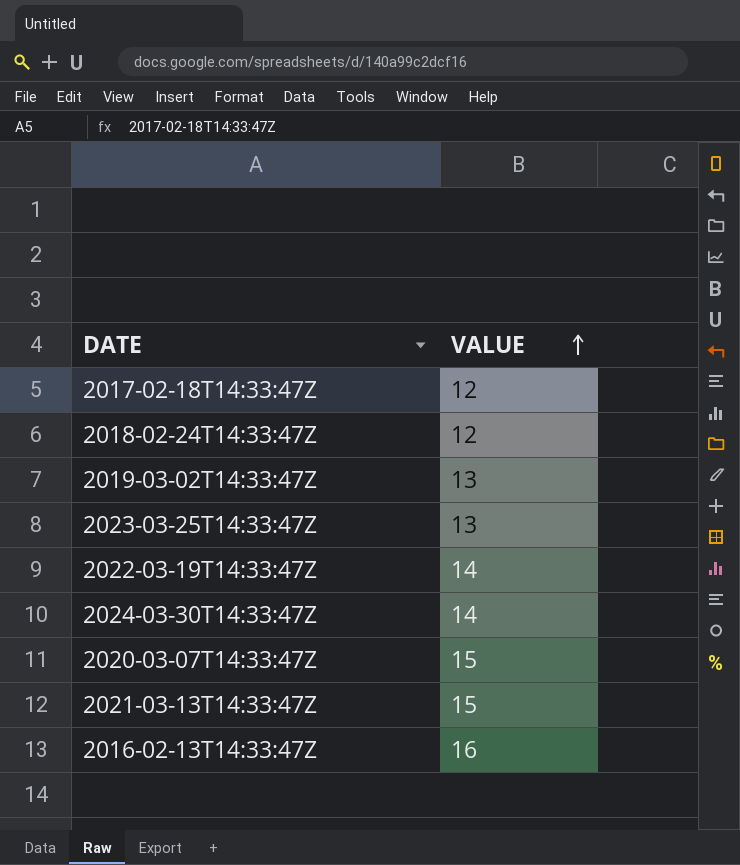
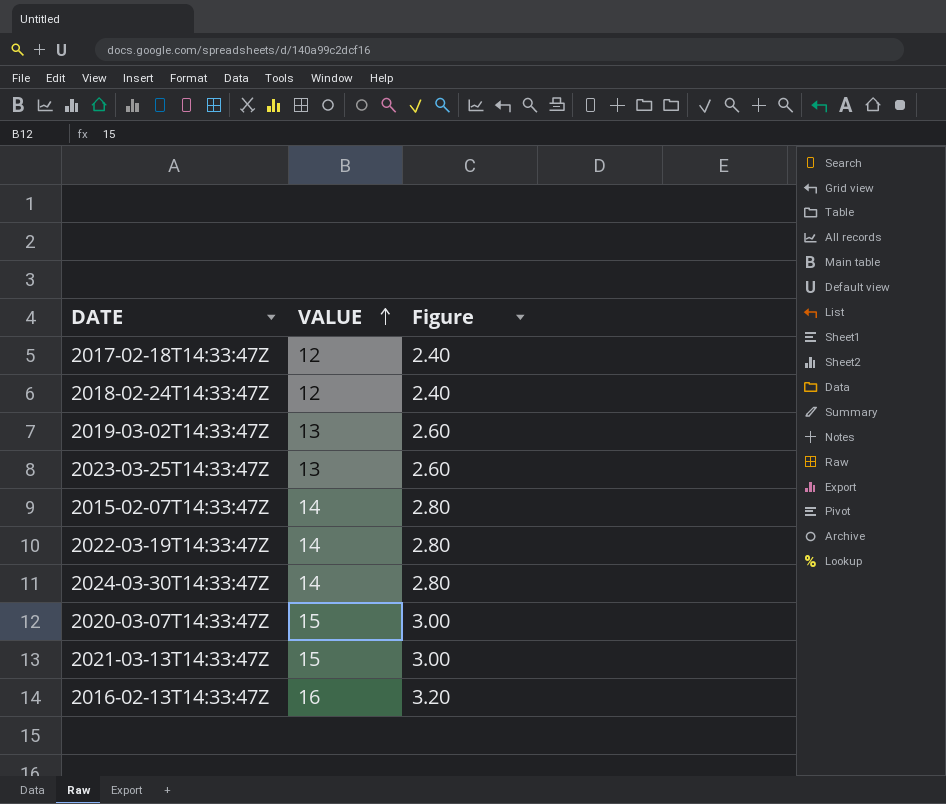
column Figure | formula: none -> [VALUE] * 0.2
row 2015-02-07T14:33:47Z: none -> 14 | 2.80

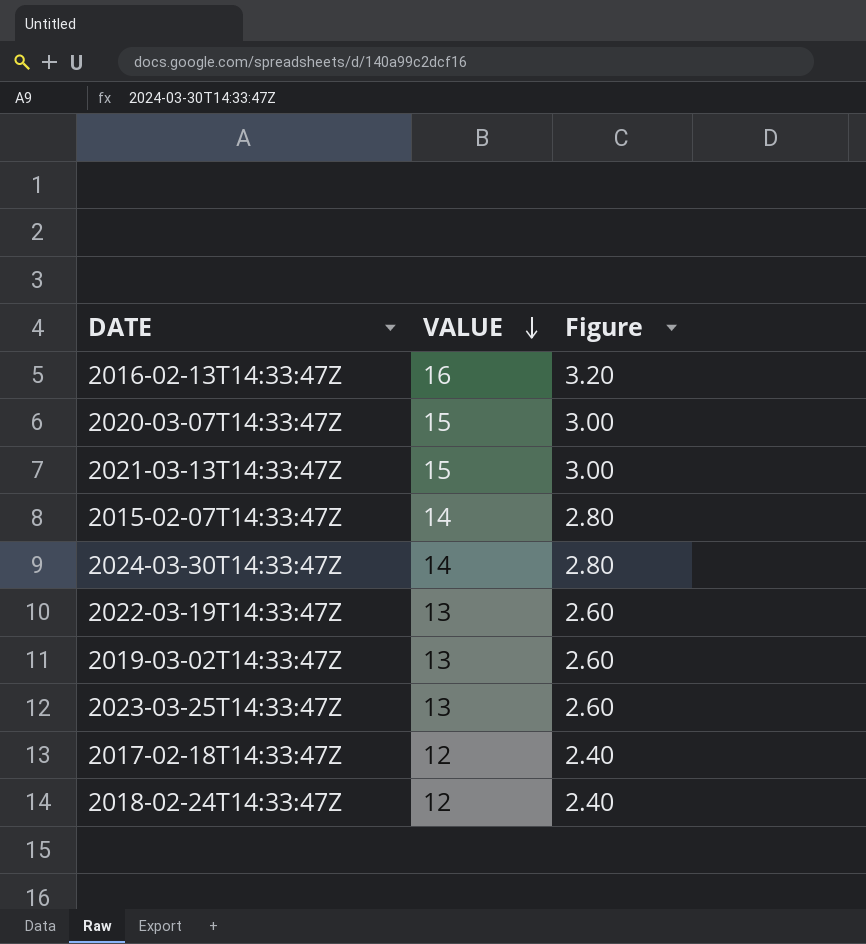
row order: VALUE ascending -> VALUE descending
2022-03-19T14:33:47Z | VALUE: 14 -> 13
2022-03-19T14:33:47Z | Figure: 2.80 -> 2.60

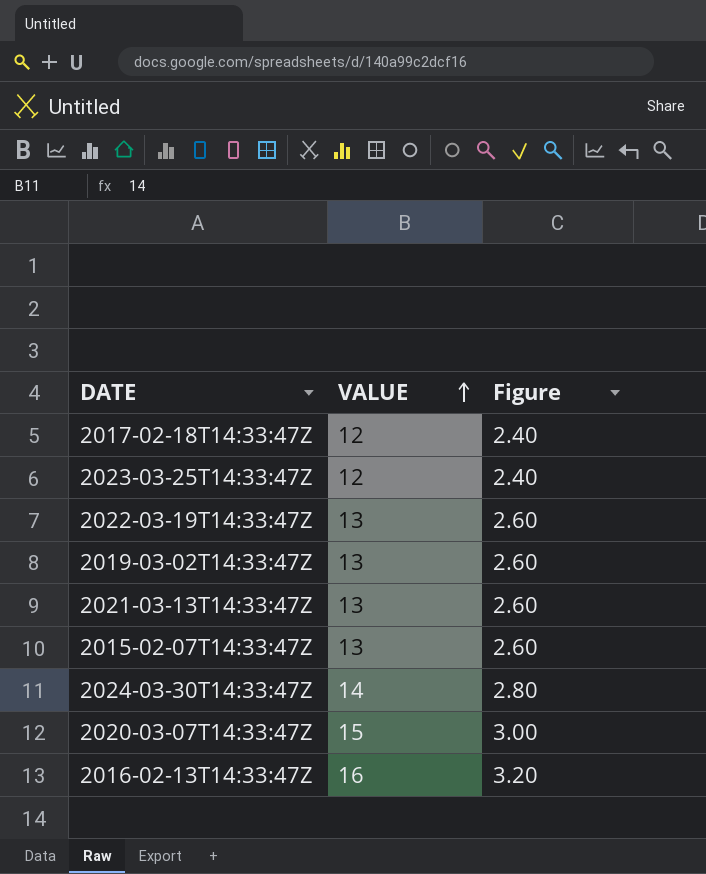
row order: VALUE descending -> VALUE ascending
row 2018-02-24T14:33:47Z: 12 | 2.40 -> none
2023-03-25T14:33:47Z | VALUE: 13 -> 12
2023-03-25T14:33:47Z | Figure: 2.60 -> 2.40
2021-03-13T14:33:47Z | VALUE: 15 -> 13
2021-03-13T14:33:47Z | Figure: 3.00 -> 2.60
2015-02-07T14:33:47Z | VALUE: 14 -> 13
2015-02-07T14:33:47Z | Figure: 2.80 -> 2.60

